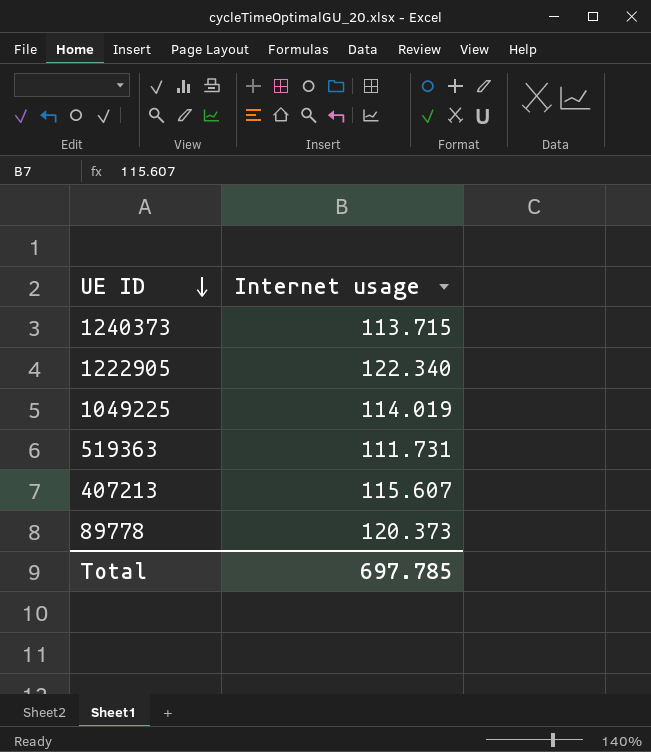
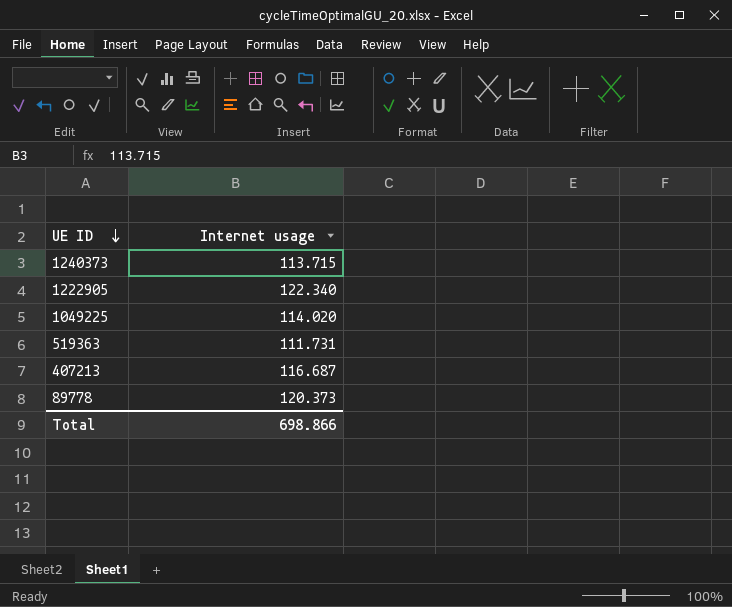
1049225 | Internet usage: 114.019 -> 114.020
407213 | Internet usage: 115.607 -> 116.687
Total | Internet usage: 697.785 -> 698.866

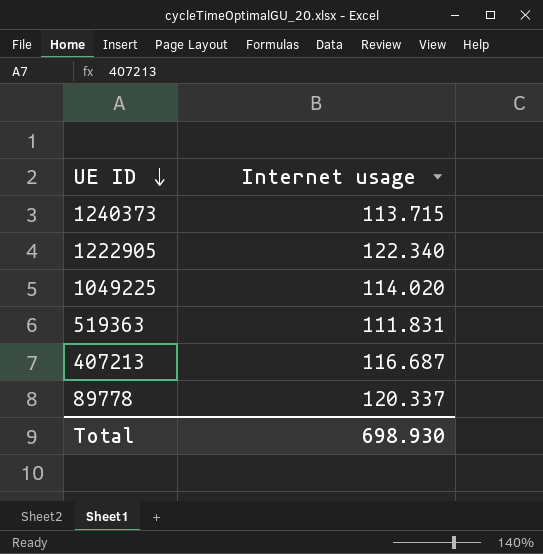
519363 | Internet usage: 111.731 -> 111.831
89778 | Internet usage: 120.373 -> 120.337
Total | Internet usage: 698.866 -> 698.930

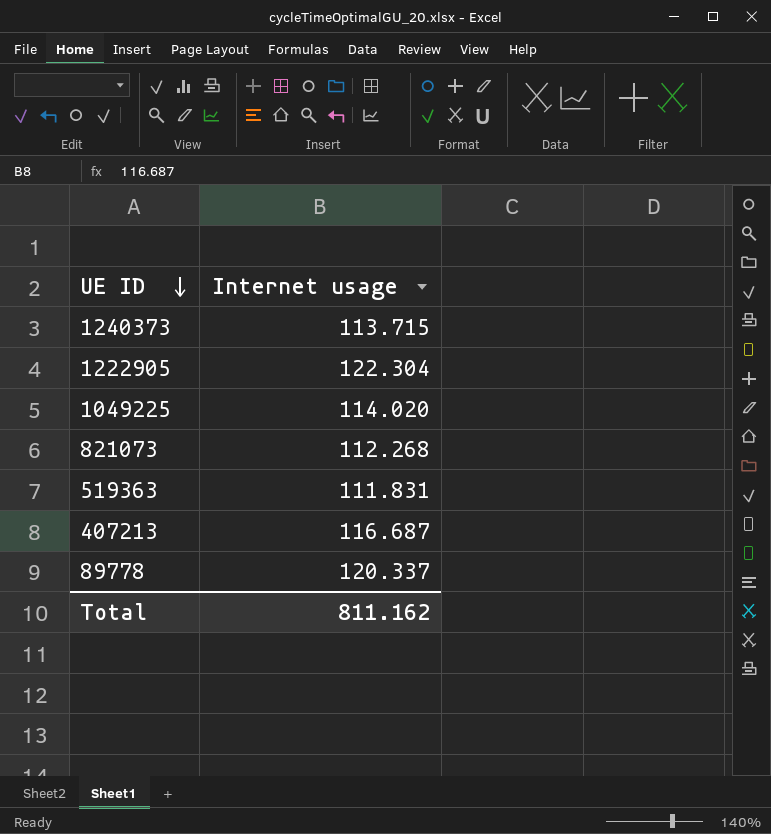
1222905 | Internet usage: 122.340 -> 122.304
row 821073: none -> 112.268
Total | Internet usage: 698.930 -> 811.162

